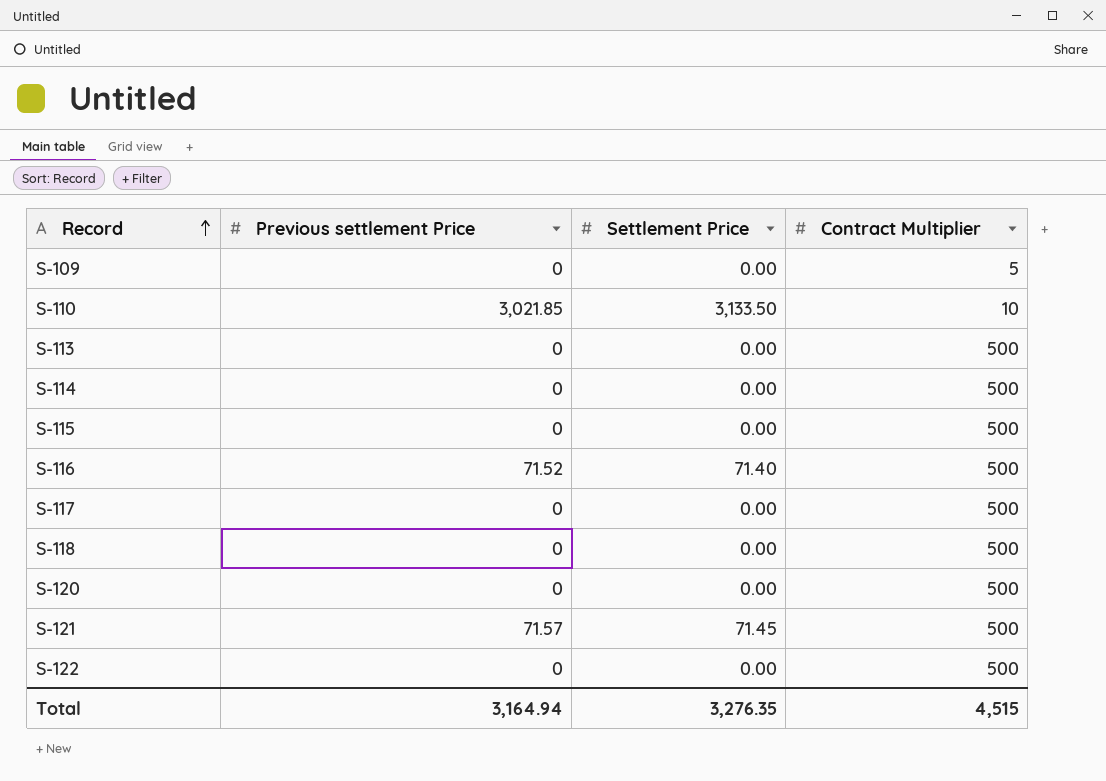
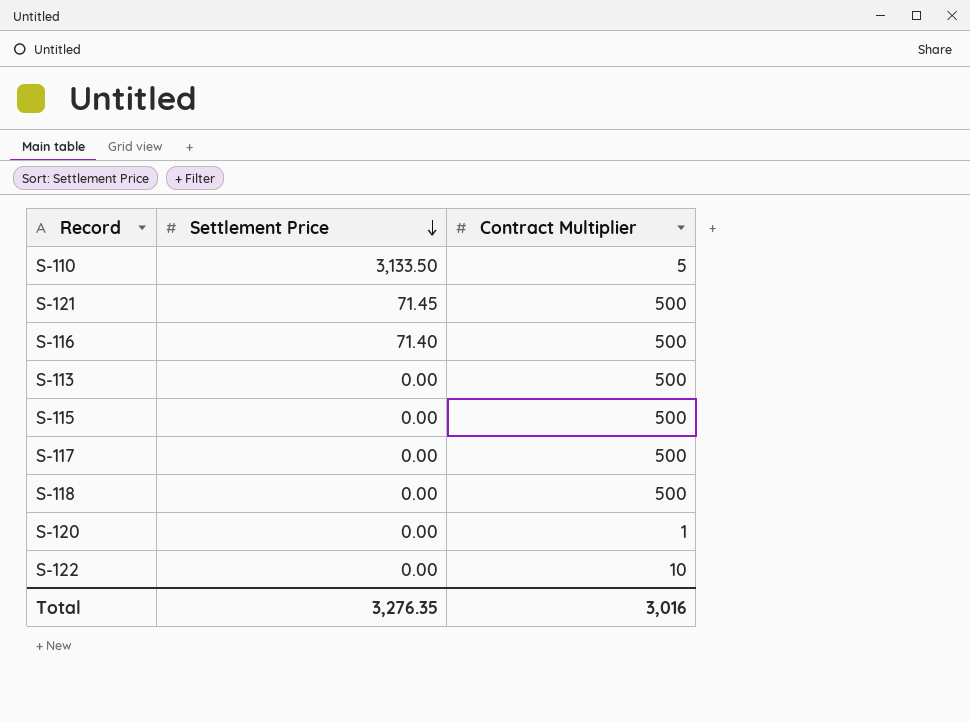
row order: Record ascending -> Settlement Price descending
column Previous settlement Price | position: 2 -> none
row S-109: 0 | 0.00 | 5 -> none
row S-114: 0 | 0.00 | 500 -> none
S-110 | Contract Multiplier: 10 -> 5
S-120 | Contract Multiplier: 500 -> 1
S-122 | Contract Multiplier: 500 -> 10
Total | Contract Multiplier: 4,515 -> 3,016

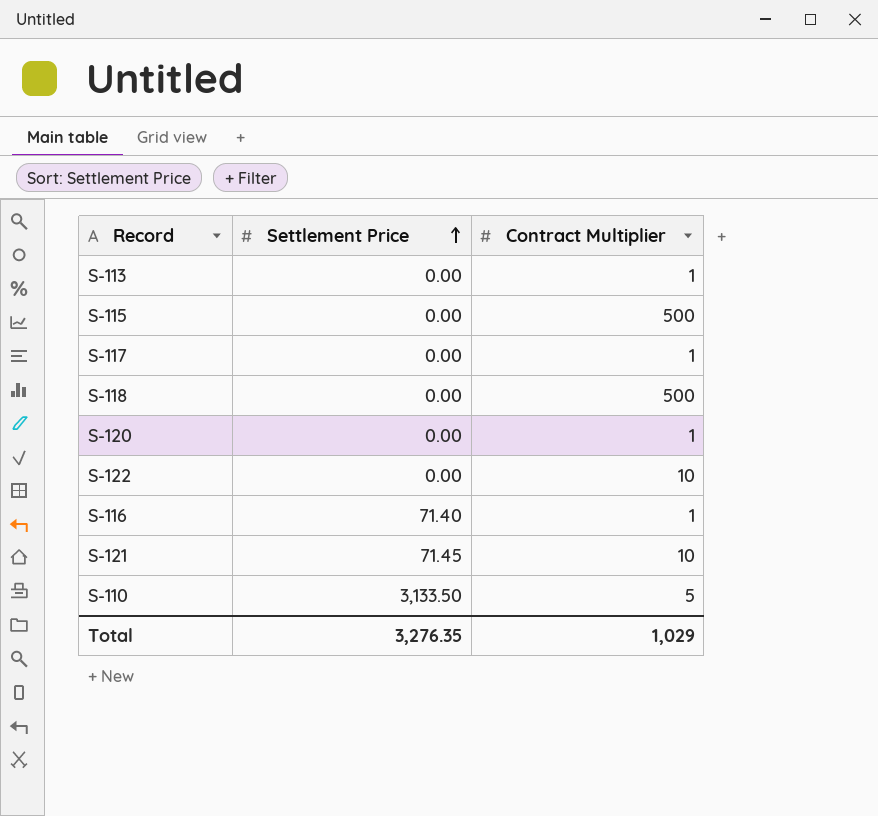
row order: Settlement Price descending -> Settlement Price ascending
S-113 | Contract Multiplier: 500 -> 1
S-117 | Contract Multiplier: 500 -> 1
S-116 | Contract Multiplier: 500 -> 1
S-121 | Contract Multiplier: 500 -> 10
Total | Contract Multiplier: 3,016 -> 1,029

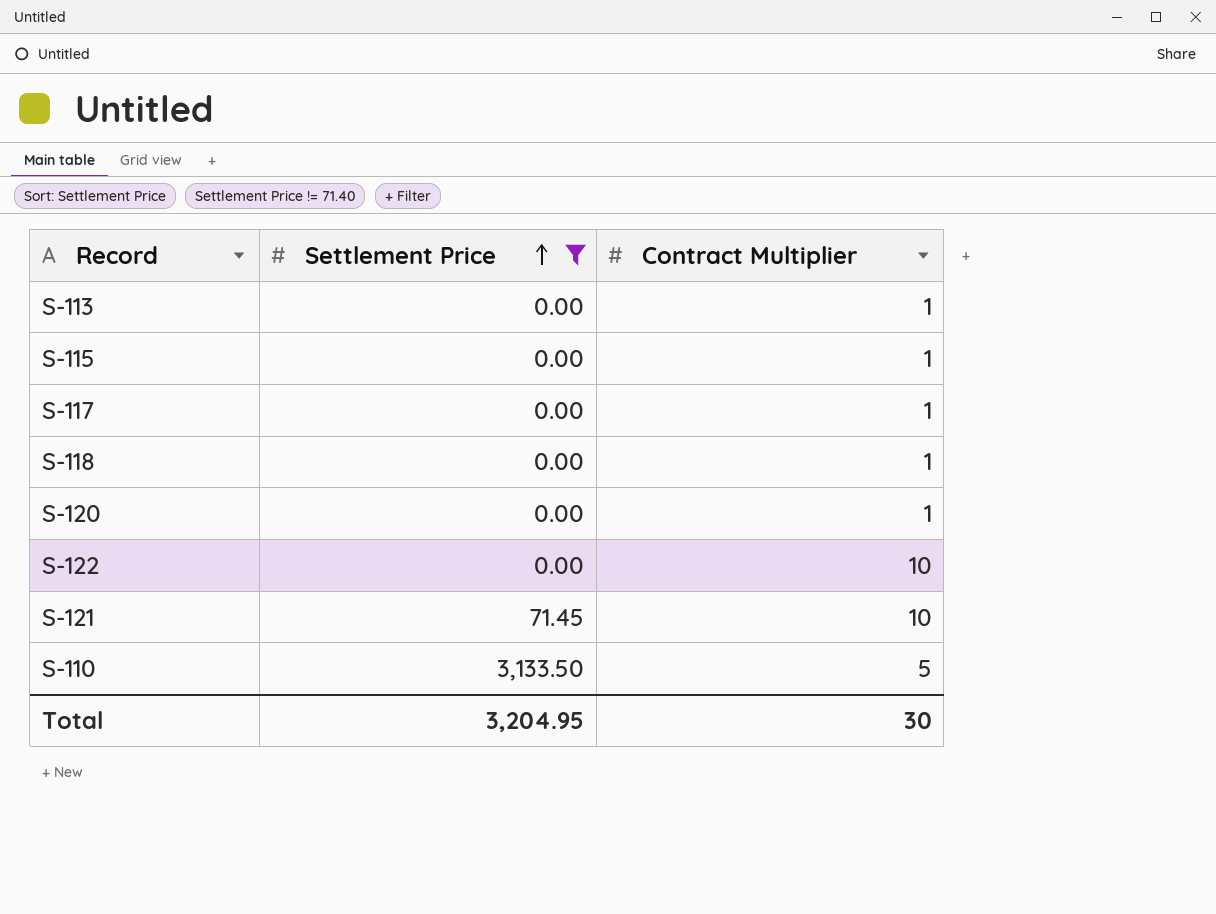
filter: none -> Settlement Price != 71.40
S-115 | Contract Multiplier: 500 -> 1
S-118 | Contract Multiplier: 500 -> 1
Total | Settlement Price: 3,276.35 -> 3,204.95
Total | Contract Multiplier: 1,029 -> 30

